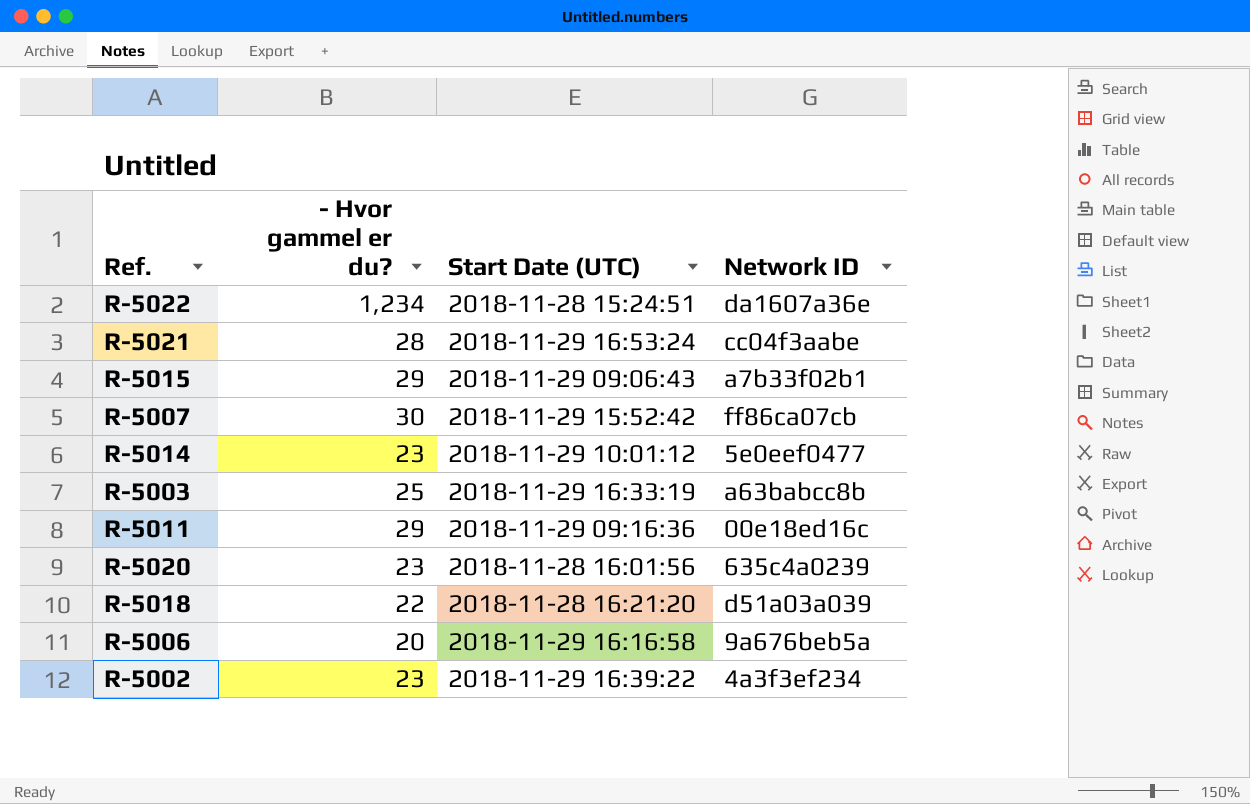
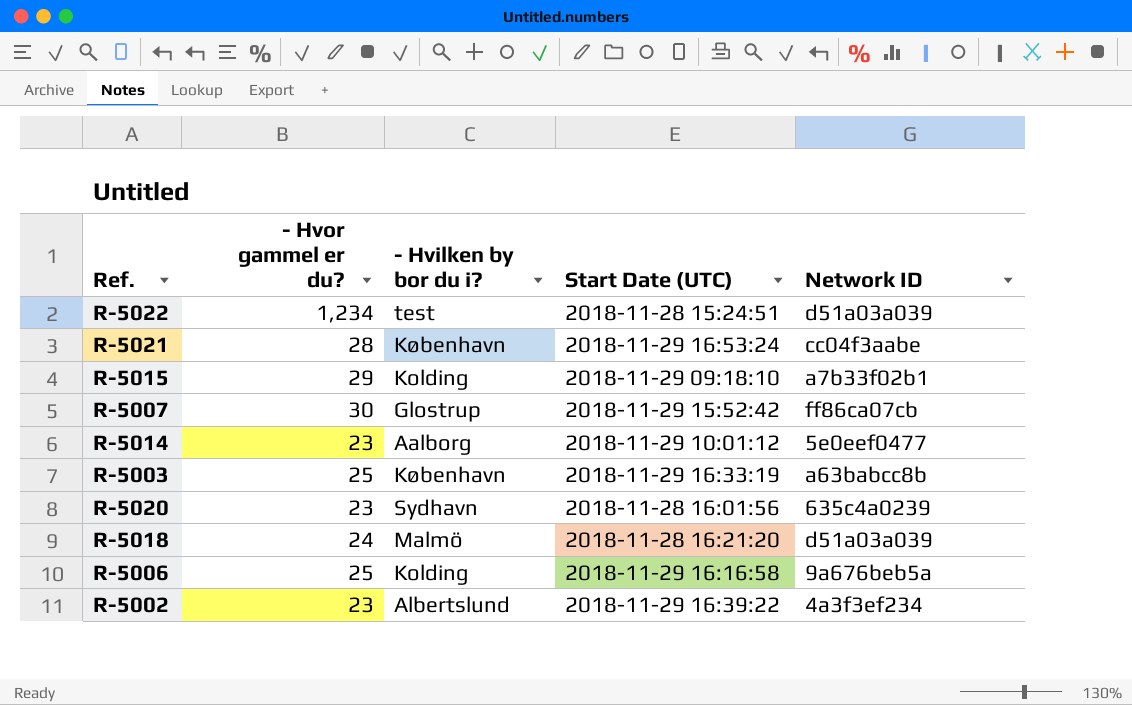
column - Hvilken by bor du i? | position: none -> 3
row R-5011: 29 | 2018-11-29 09:16:36 | 00e18ed16c -> none
R-5022 | Network ID: da1607a36e -> d51a03a039
R-5015 | Start Date (UTC): 2018-11-29 09:06:43 -> 2018-11-29 09:18:10
R-5018 | - Hvor gammel er du?: 22 -> 24
R-5006 | - Hvor gammel er du?: 20 -> 25

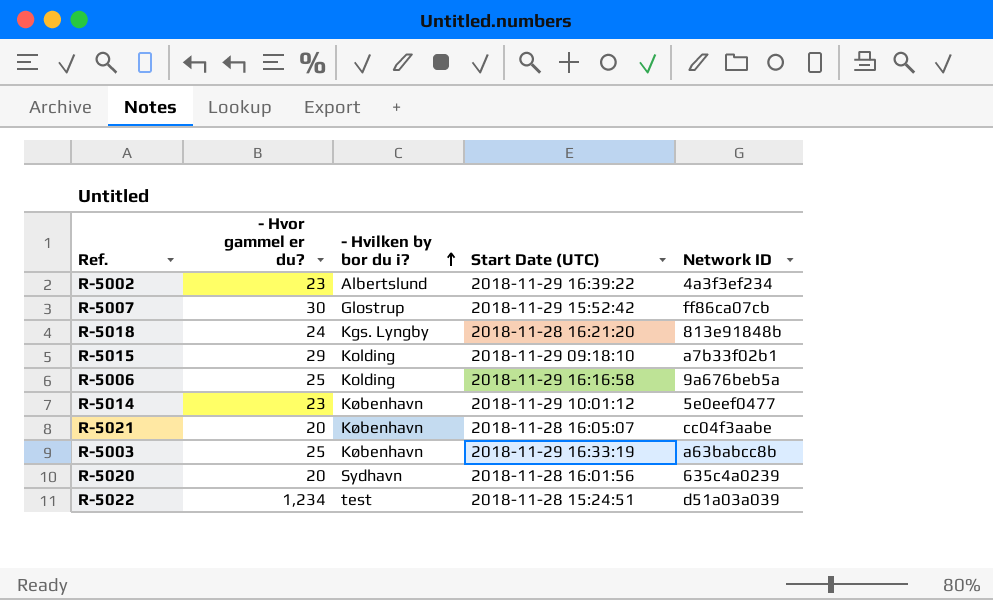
row order: none -> - Hvilken by bor du i? ascending
R-5018 | - Hvilken by bor du i?: Malmö -> Kgs. Lyngby
R-5018 | Network ID: d51a03a039 -> 813e91848b
R-5014 | - Hvilken by bor du i?: Aalborg -> København
R-5021 | - Hvor gammel er du?: 28 -> 20
R-5021 | Start Date (UTC): 2018-11-29 16:53:24 -> 2018-11-28 16:05:07
R-5020 | - Hvor gammel er du?: 23 -> 20

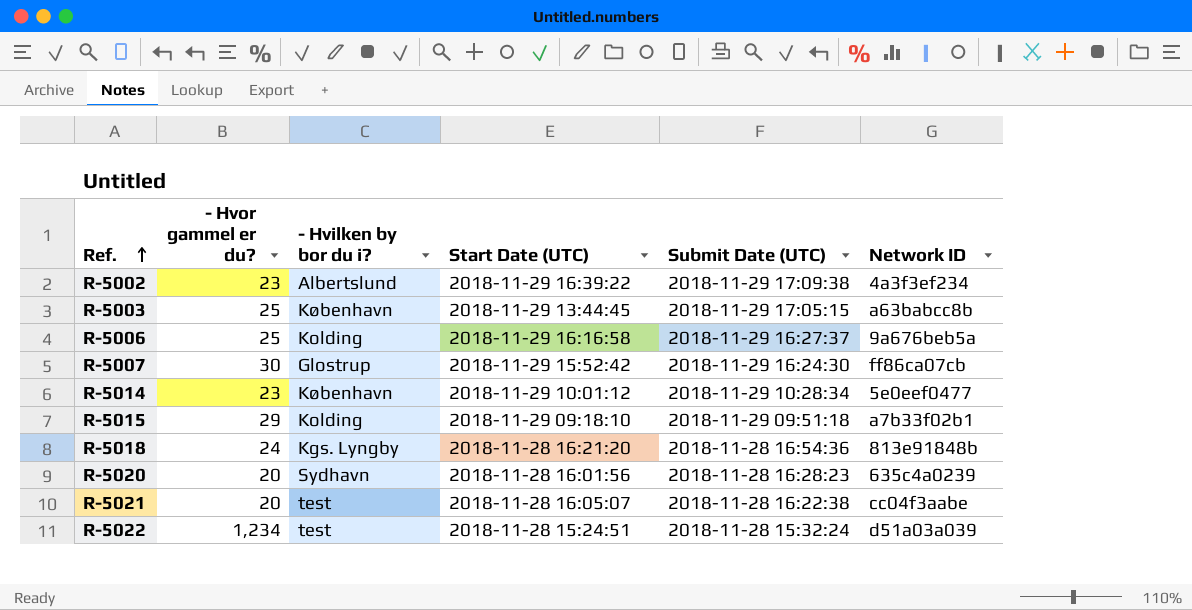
row order: - Hvilken by bor du i? ascending -> Ref. ascending
column Submit Date (UTC) | position: none -> 5
R-5003 | Start Date (UTC): 2018-11-29 16:33:19 -> 2018-11-29 13:44:45
R-5021 | - Hvilken by bor du i?: København -> test

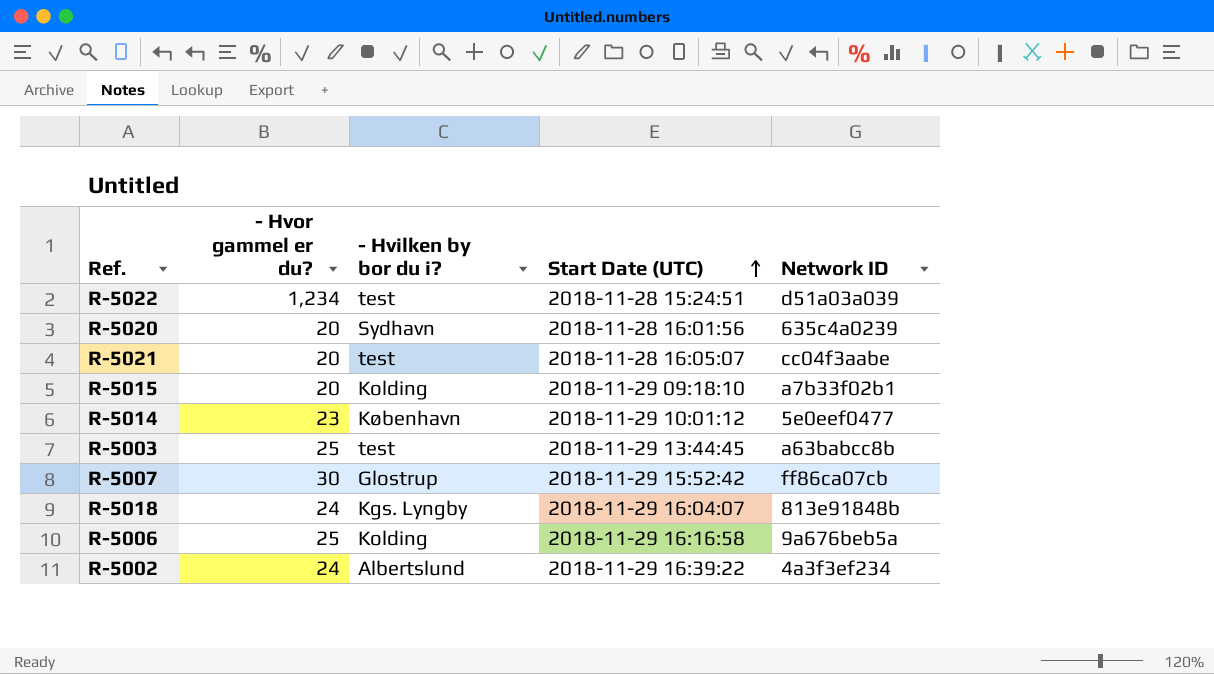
row order: Ref. ascending -> Start Date (UTC) ascending
column Submit Date (UTC) | position: 5 -> none
R-5015 | - Hvor gammel er du?: 29 -> 20
R-5003 | - Hvilken by bor du i?: København -> test
R-5018 | Start Date (UTC): 2018-11-28 16:21:20 -> 2018-11-29 16:04:07
R-5002 | - Hvor gammel er du?: 23 -> 24

